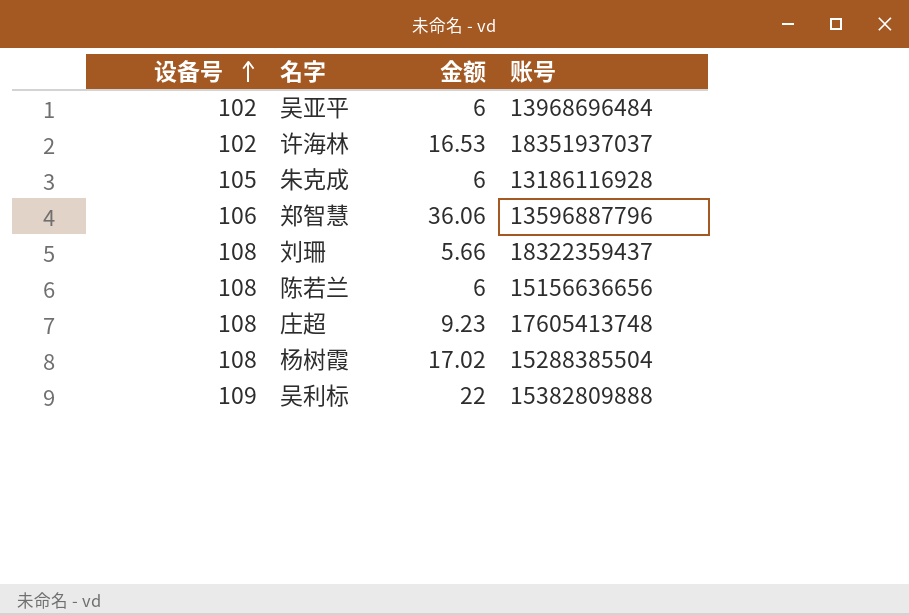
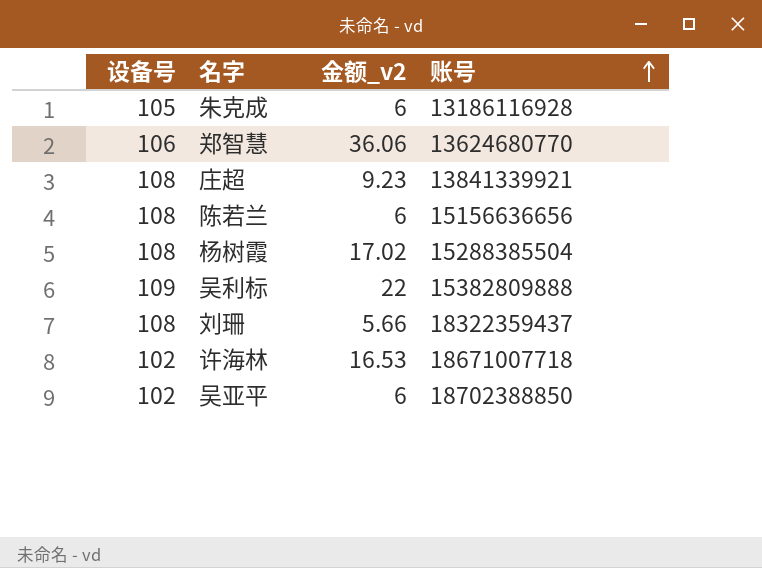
row order: 设备号 ascending -> 账号 ascending
column name: 金额 -> 金额_v2
郑智慧 | 账号: 13596887796 -> 13624680770
庄超 | 账号: 17605413748 -> 13841339921
许海林 | 账号: 18351937037 -> 18671007718
吴亚平 | 账号: 13968696484 -> 18702388850

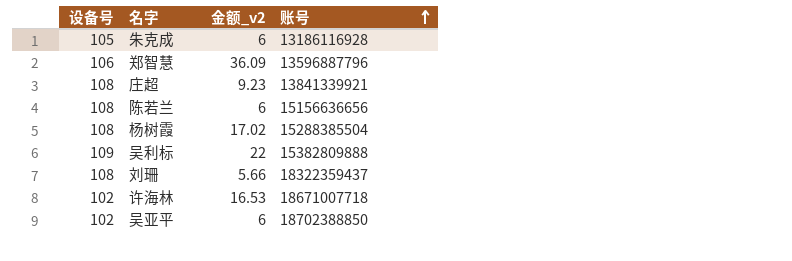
郑智慧 | 金额_v2: 36.06 -> 36.09
郑智慧 | 账号: 13624680770 -> 13596887796

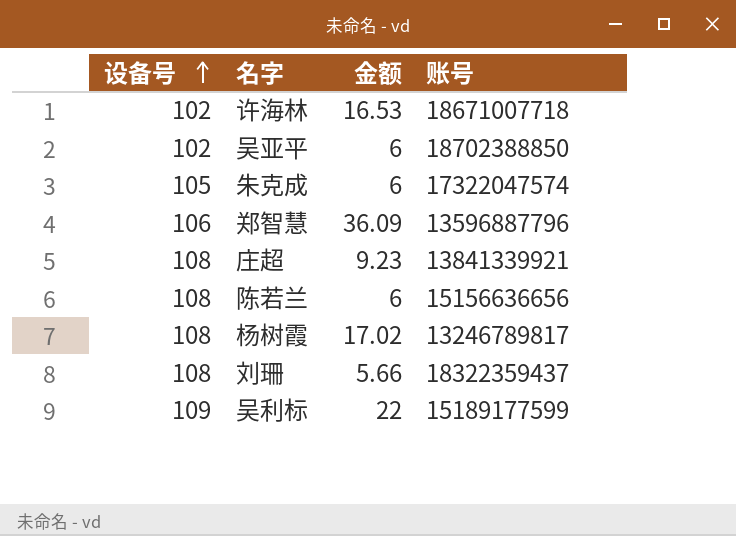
row order: 账号 ascending -> 设备号 ascending
column name: 金额_v2 -> 金额
朱克成 | 账号: 13186116928 -> 17322047574
杨树霞 | 账号: 15288385504 -> 13246789817
吴利标 | 账号: 15382809888 -> 15189177599

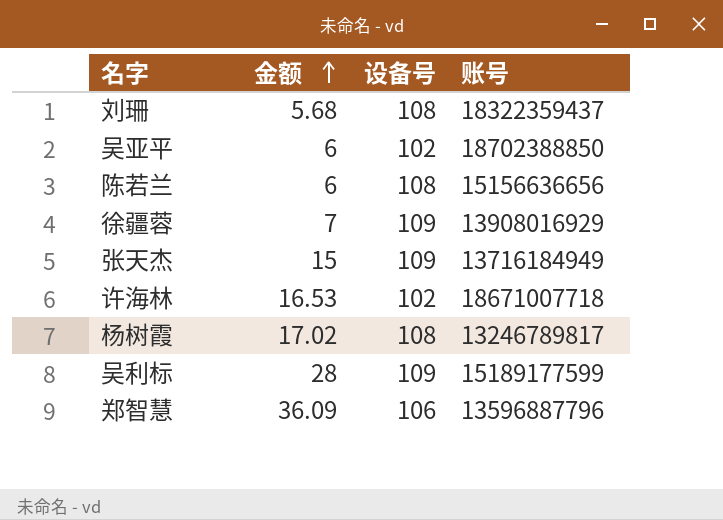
row order: 设备号 ascending -> 金额 ascending
column 设备号 | position: 1 -> 3
row 朱克成: 105 | 6 | 17322047574 -> none
row 庄超: 108 | 9.23 | 13841339921 -> none
刘珊 | 金额: 5.66 -> 5.68
row 徐疆蓉: none -> 7 | 109 | 13908016929
row 张天杰: none -> 15 | 109 | 13716184949
吴利标 | 金额: 22 -> 28

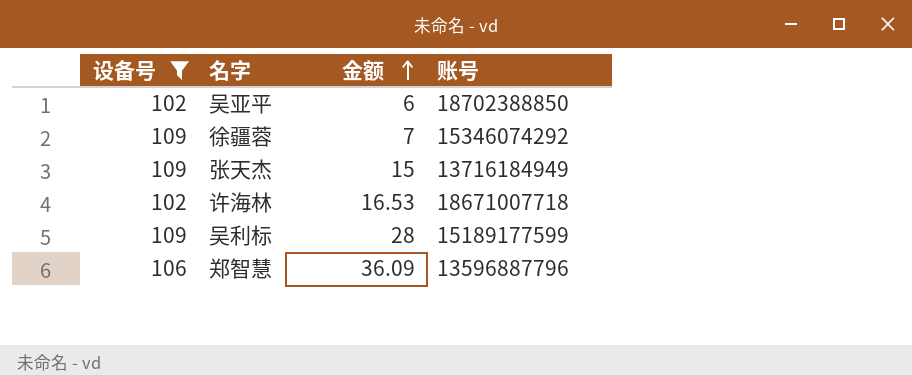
filter: none -> 设备号 != 108
column 设备号 | position: 3 -> 1
徐疆蓉 | 账号: 13908016929 -> 15346074292

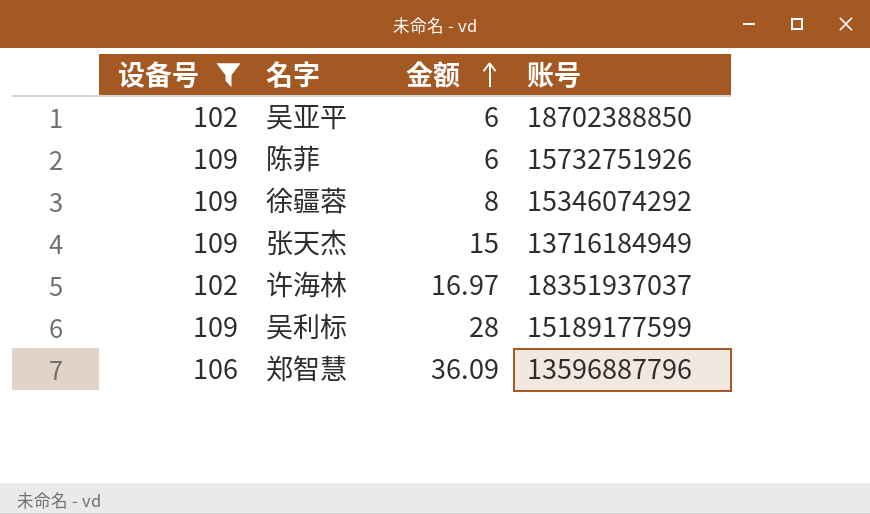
row 陈菲: none -> 109 | 6 | 15732751926
徐疆蓉 | 金额: 7 -> 8
许海林 | 金额: 16.53 -> 16.97
许海林 | 账号: 18671007718 -> 18351937037

